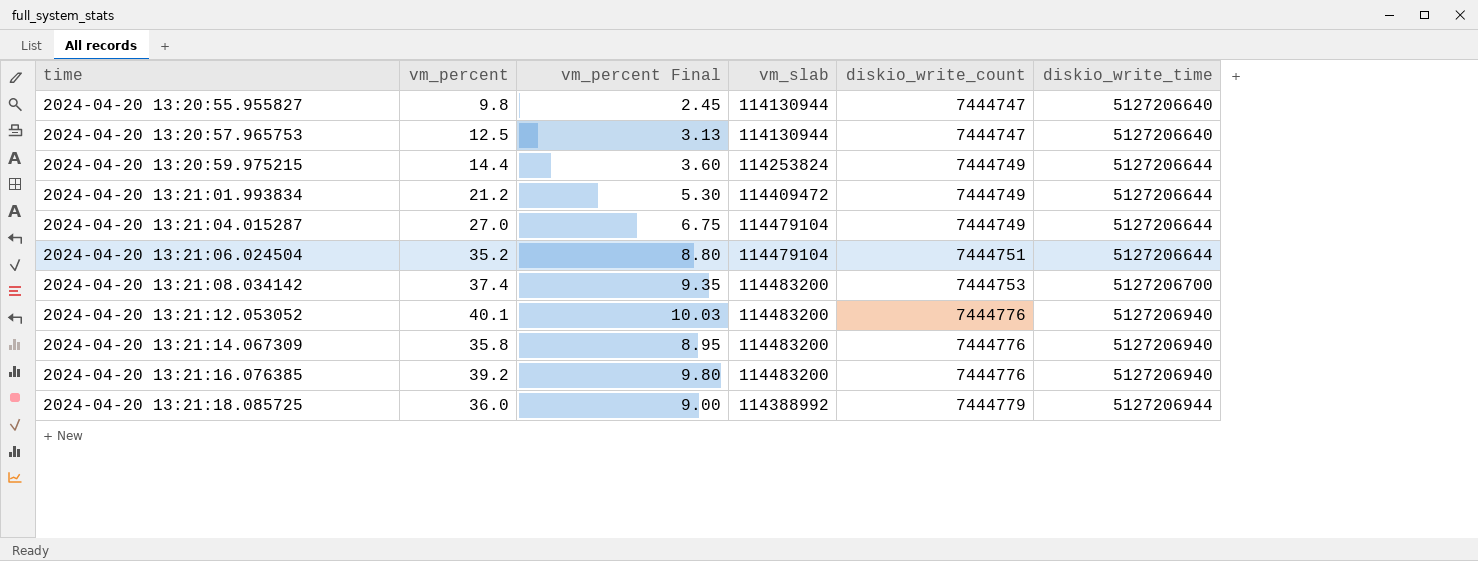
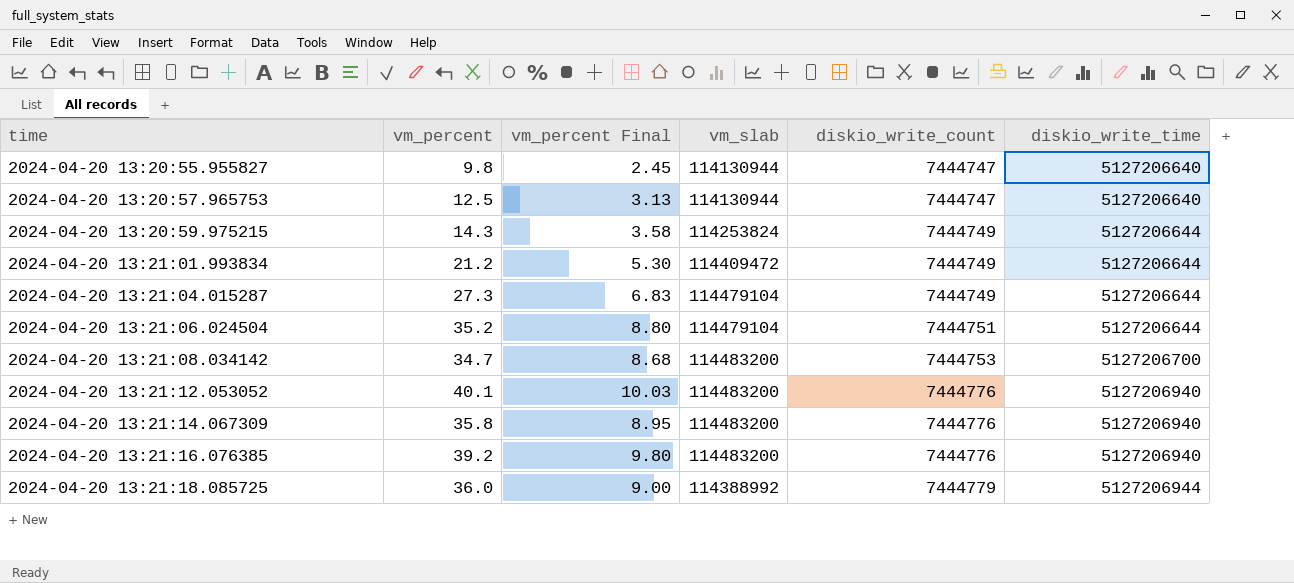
2024-04-20 13:20:59.975215 | vm_percent: 14.4 -> 14.3
2024-04-20 13:20:59.975215 | vm_percent Final: 3.60 -> 3.58
2024-04-20 13:21:04.015287 | vm_percent: 27.0 -> 27.3
2024-04-20 13:21:04.015287 | vm_percent Final: 6.75 -> 6.83
2024-04-20 13:21:08.034142 | vm_percent: 37.4 -> 34.7
2024-04-20 13:21:08.034142 | vm_percent Final: 9.35 -> 8.68

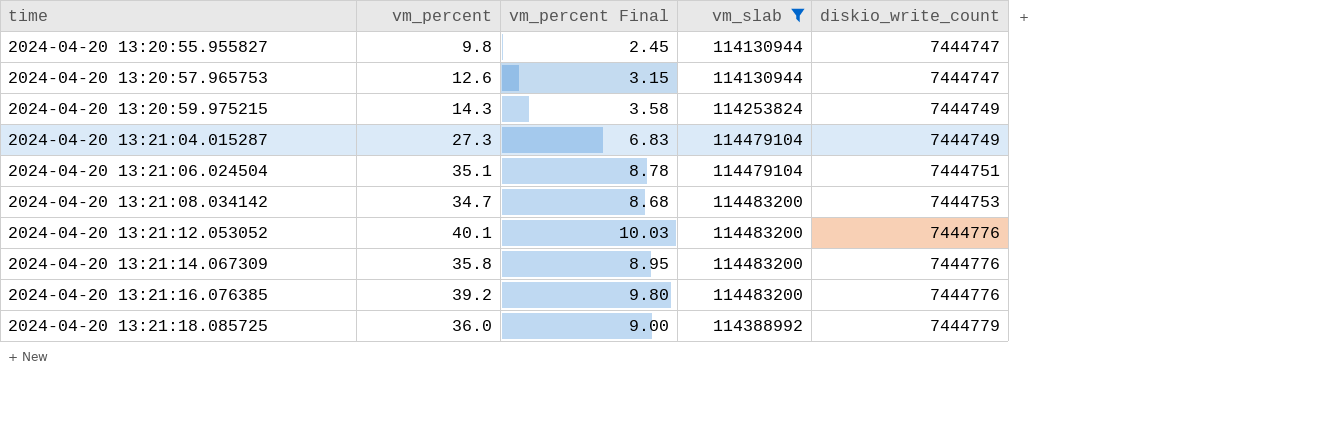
filter: none -> vm_slab != 114409472
column diskio_write_time | position: 6 -> none
2024-04-20 13:20:57.965753 | vm_percent: 12.5 -> 12.6
2024-04-20 13:20:57.965753 | vm_percent Final: 3.13 -> 3.15
2024-04-20 13:21:06.024504 | vm_percent: 35.2 -> 35.1
2024-04-20 13:21:06.024504 | vm_percent Final: 8.80 -> 8.78

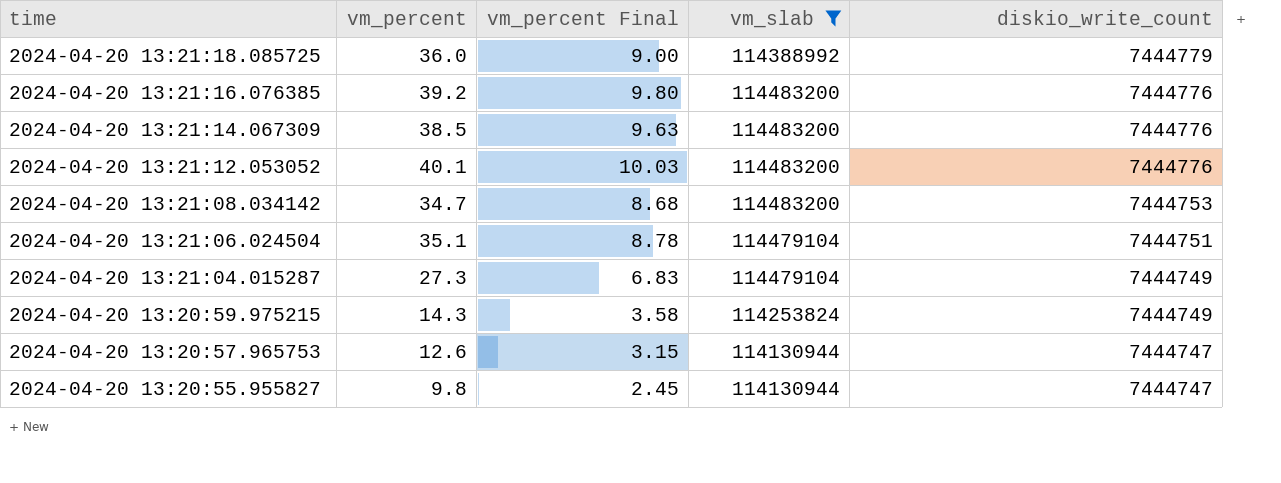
row order: time ascending -> time descending
2024-04-20 13:21:14.067309 | vm_percent: 35.8 -> 38.5
2024-04-20 13:21:14.067309 | vm_percent Final: 8.95 -> 9.63

